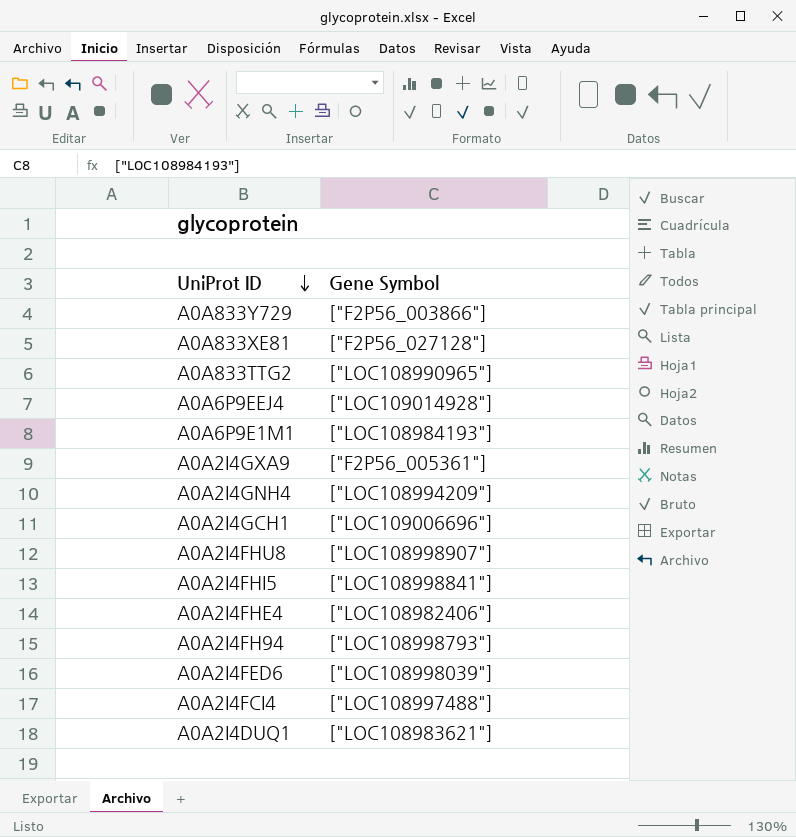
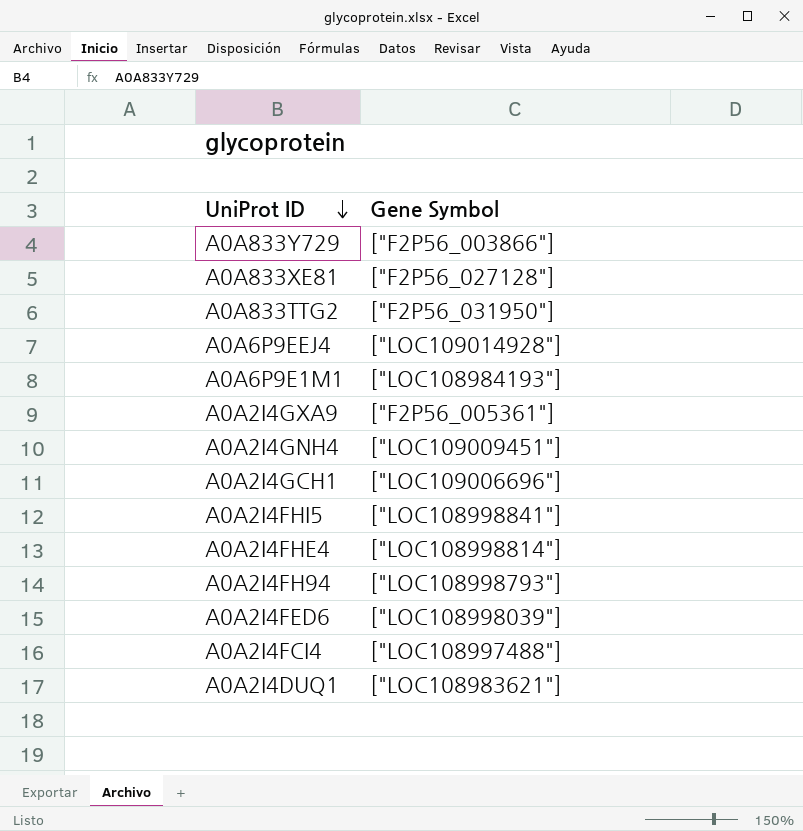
row A0A2I4FHU8: ["LOC108998907"] -> none
A0A833TTG2 | Gene Symbol: ["LOC108990965"] -> ["F2P56_031950"]
A0A2I4GNH4 | Gene Symbol: ["LOC108994209"] -> ["LOC109009451"]
A0A2I4FHE4 | Gene Symbol: ["LOC108982406"] -> ["LOC108998814"]

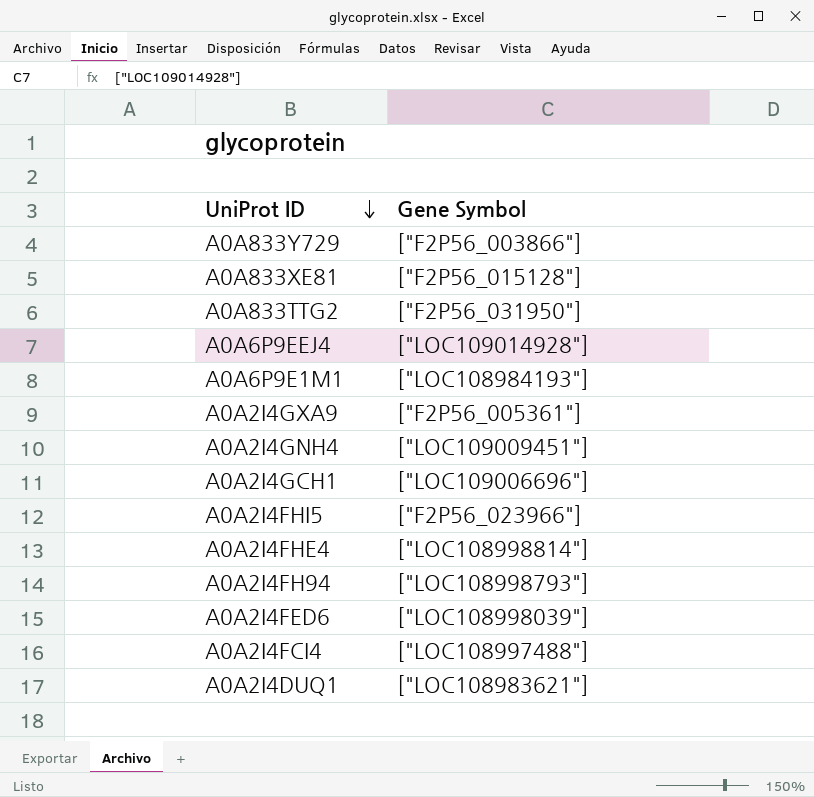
A0A833XE81 | Gene Symbol: ["F2P56_027128"] -> ["F2P56_015128"]
A0A2I4FHI5 | Gene Symbol: ["LOC108998841"] -> ["F2P56_023966"]

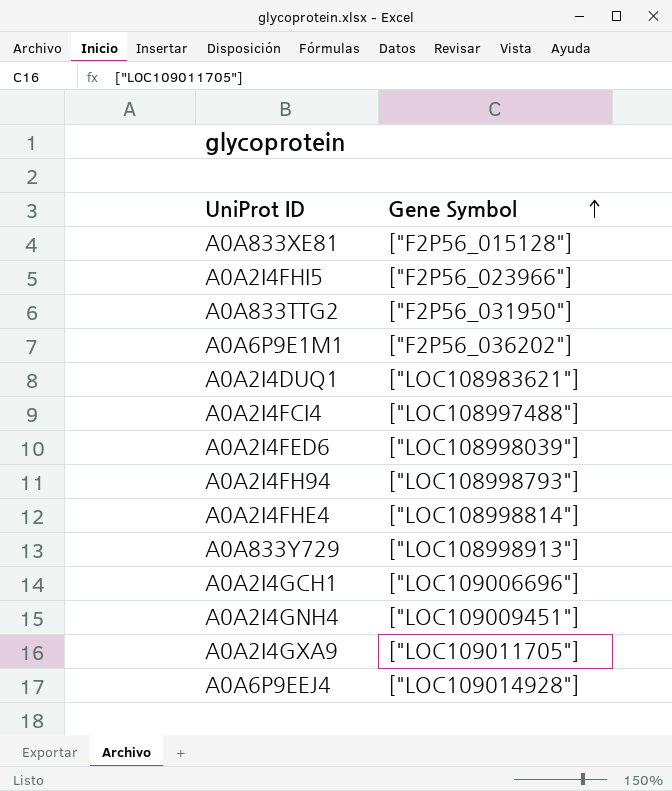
row order: UniProt ID descending -> Gene Symbol ascending
A0A6P9E1M1 | Gene Symbol: ["LOC108984193"] -> ["F2P56_036202"]
A0A833Y729 | Gene Symbol: ["F2P56_003866"] -> ["LOC108998913"]
A0A2I4GXA9 | Gene Symbol: ["F2P56_005361"] -> ["LOC109011705"]

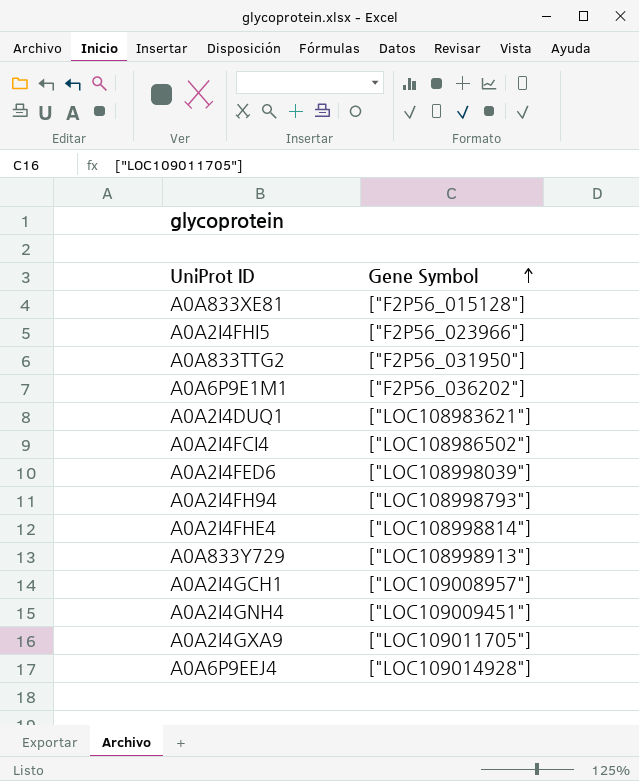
A0A2I4FCI4 | Gene Symbol: ["LOC108997488"] -> ["LOC108986502"]
A0A2I4GCH1 | Gene Symbol: ["LOC109006696"] -> ["LOC109008957"]

